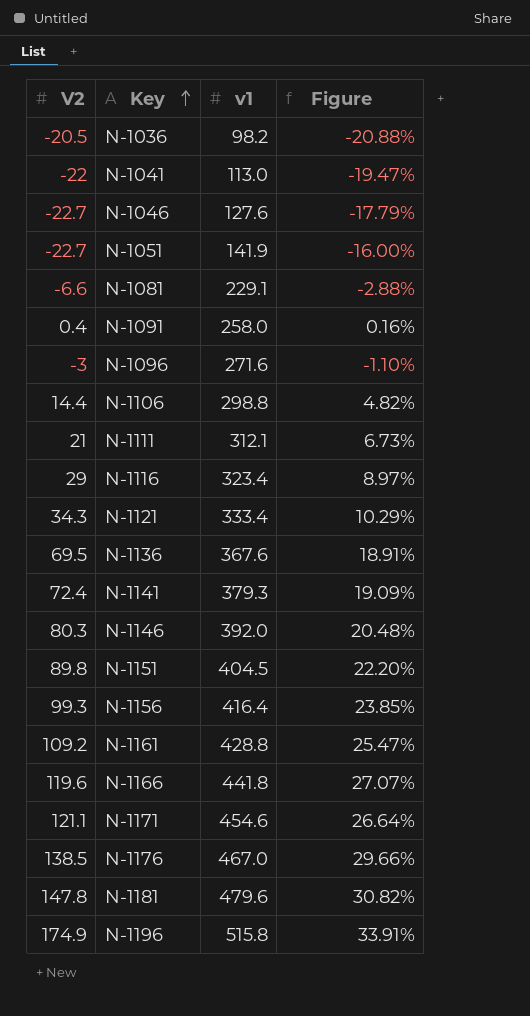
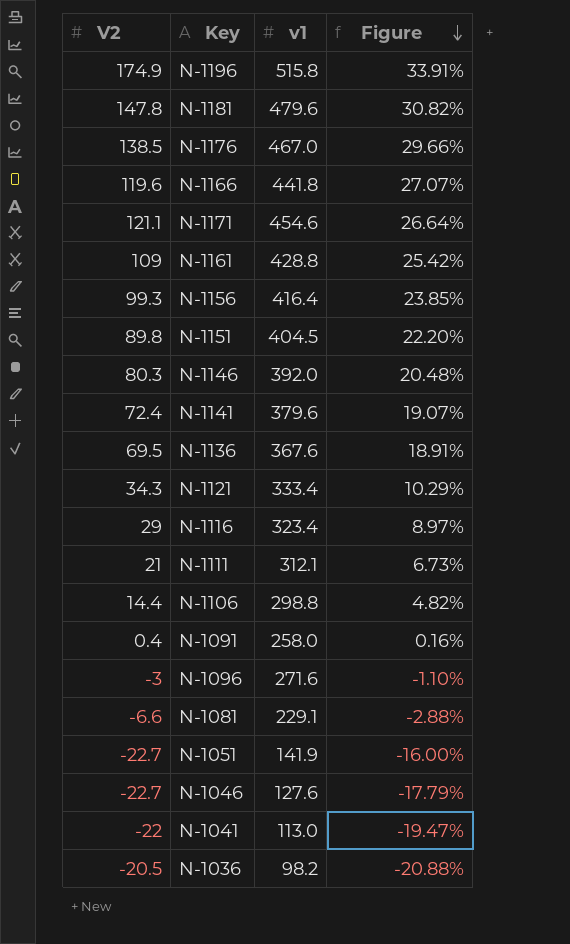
row order: Key ascending -> Figure descending
N-1161 | V2: 109.2 -> 109
N-1161 | Figure: 25.47% -> 25.42%
N-1141 | v1: 379.3 -> 379.6
N-1141 | Figure: 19.09% -> 19.07%

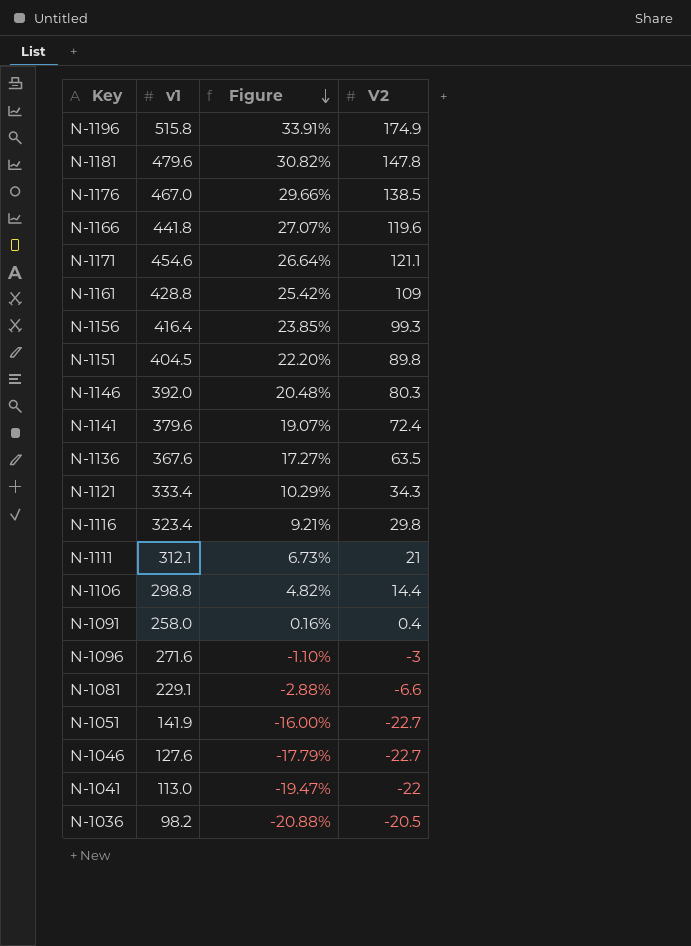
column V2 | position: 1 -> 4
N-1136 | Figure: 18.91% -> 17.27%
N-1136 | V2: 69.5 -> 63.5
N-1116 | Figure: 8.97% -> 9.21%
N-1116 | V2: 29 -> 29.8

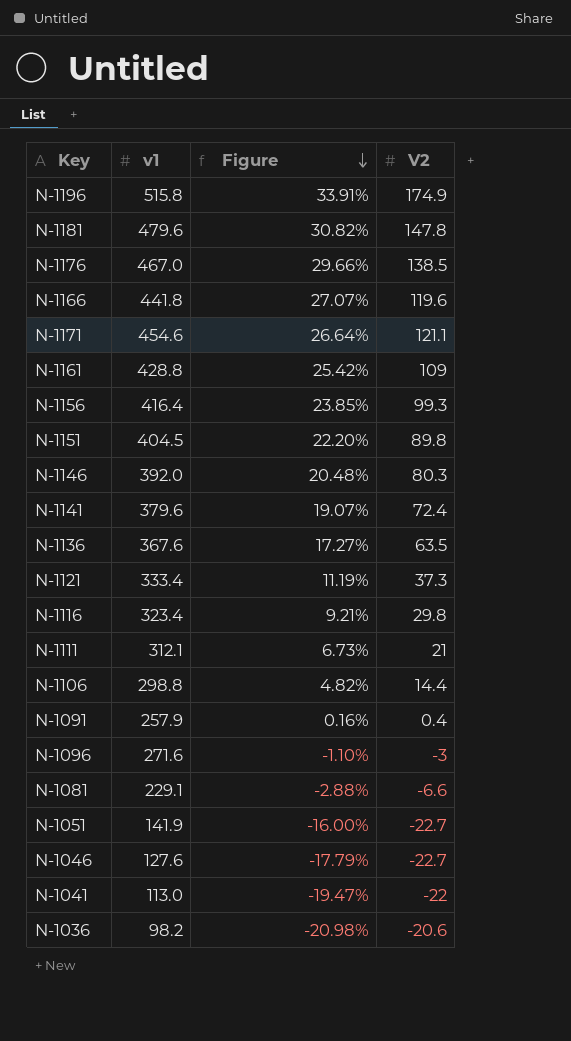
N-1121 | Figure: 10.29% -> 11.19%
N-1121 | V2: 34.3 -> 37.3
N-1091 | v1: 258.0 -> 257.9
N-1036 | Figure: -20.88% -> -20.98%
N-1036 | V2: -20.5 -> -20.6

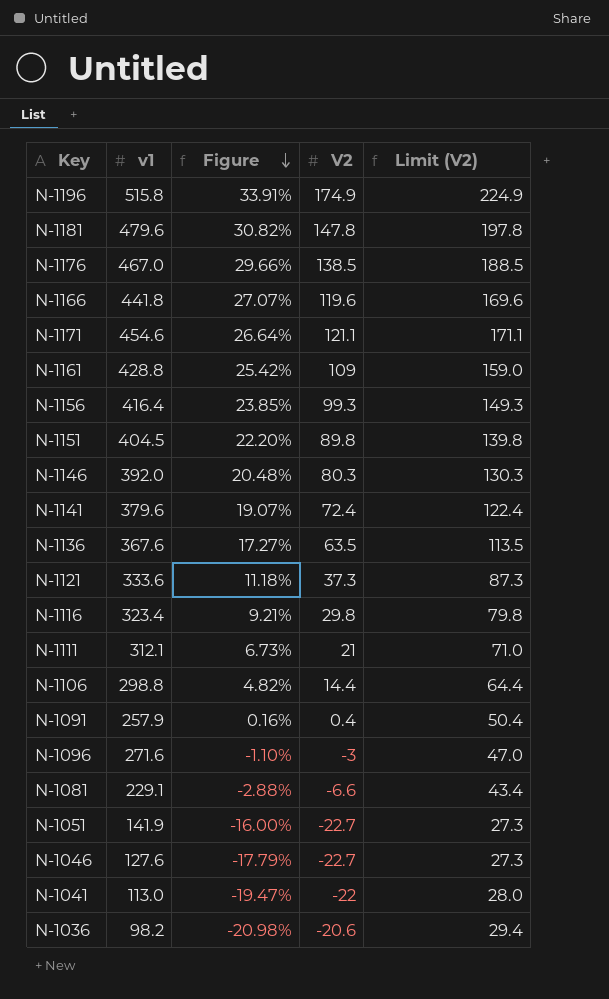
column Limit (V2) | formula: none -> [V2] + 50
N-1121 | v1: 333.4 -> 333.6
N-1121 | Figure: 11.19% -> 11.18%

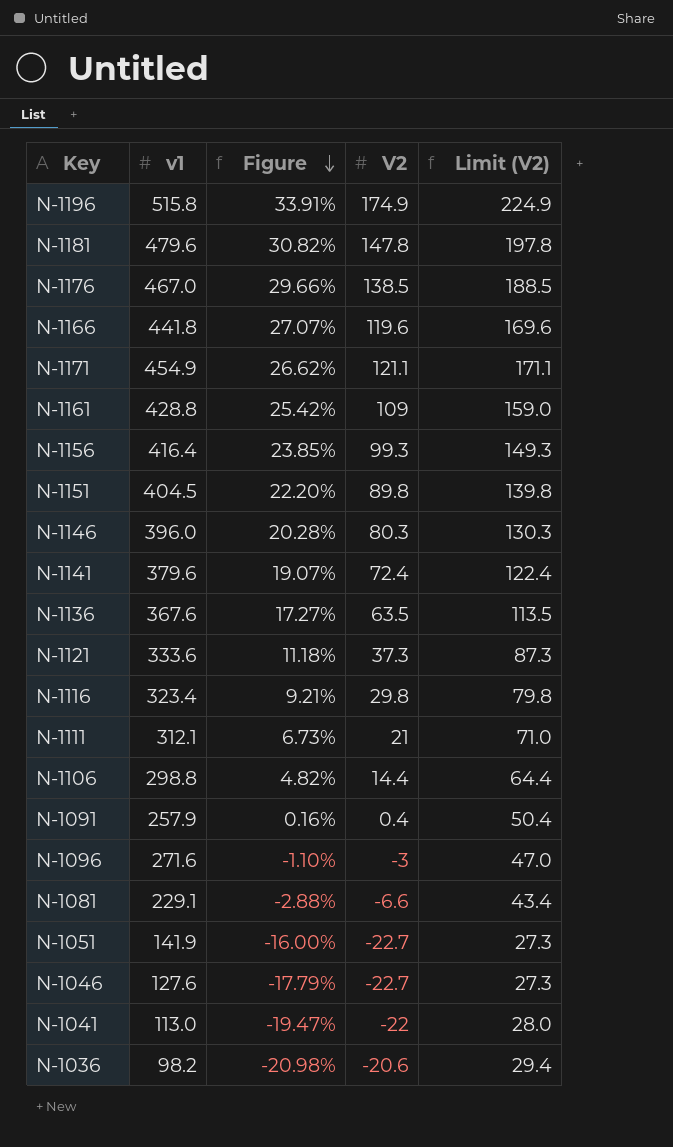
N-1171 | v1: 454.6 -> 454.9
N-1171 | Figure: 26.64% -> 26.62%
N-1146 | v1: 392.0 -> 396.0
N-1146 | Figure: 20.48% -> 20.28%

